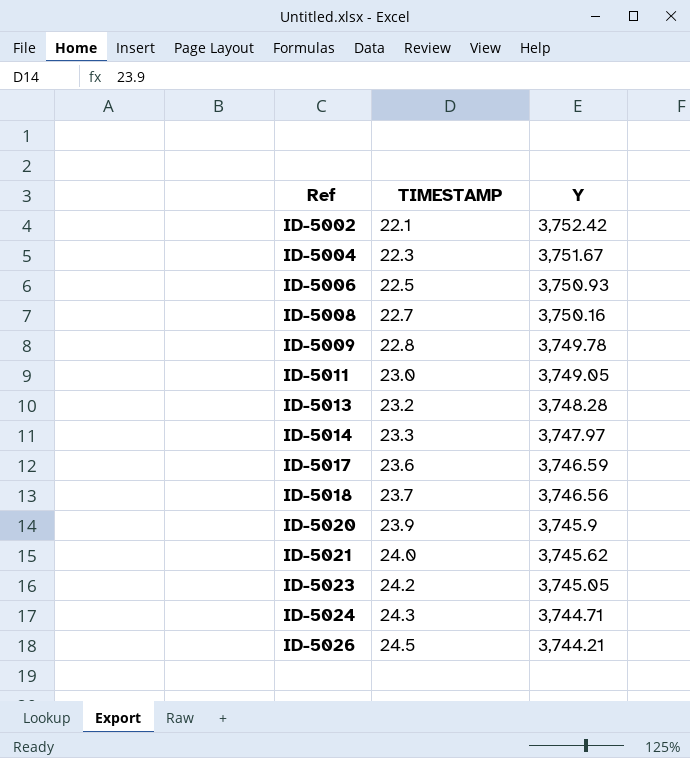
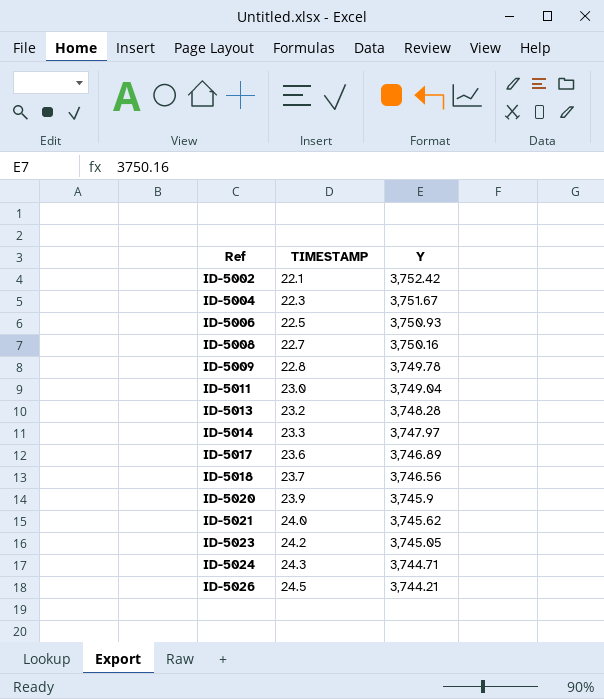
ID-5011 | Y: 3,749.05 -> 3,749.04
ID-5017 | Y: 3,746.59 -> 3,746.89

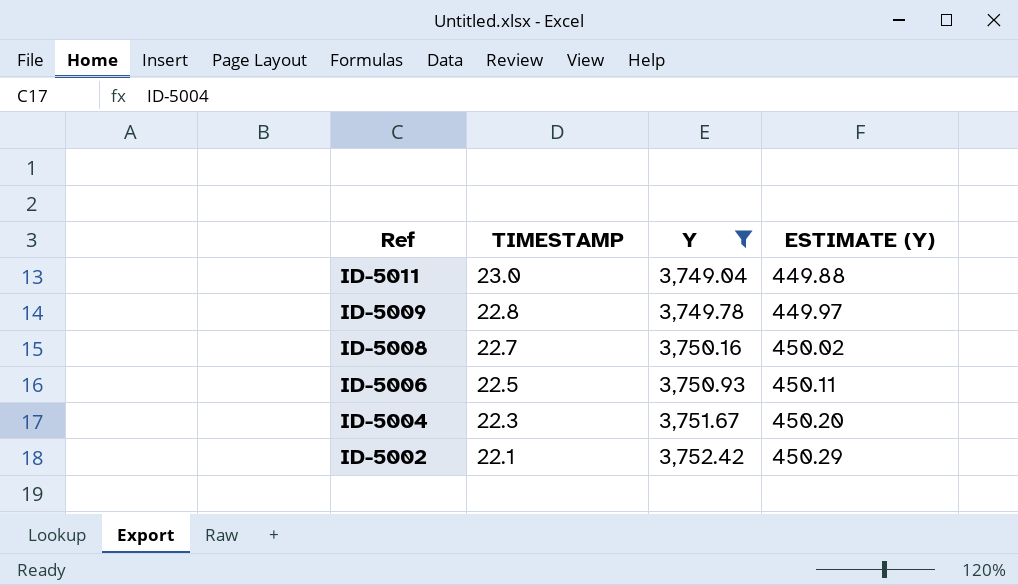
filter: none -> Y >= 3,749.04
row order: Ref ascending -> Ref descending
column ESTIMATE (Y) | formula: none -> [Y] * 0.12

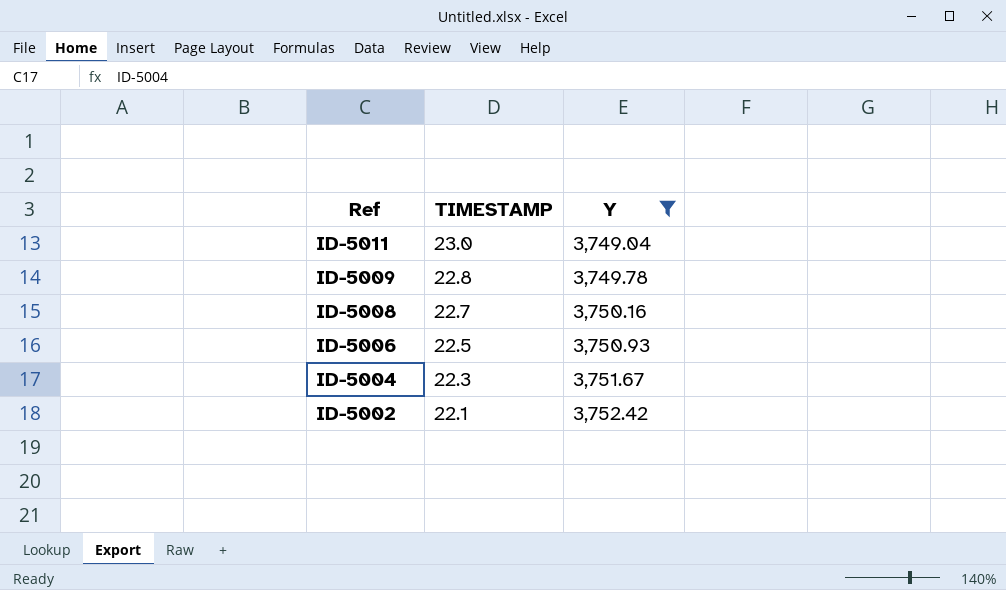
column ESTIMATE (Y) | formula: [Y] * 0.12 -> none

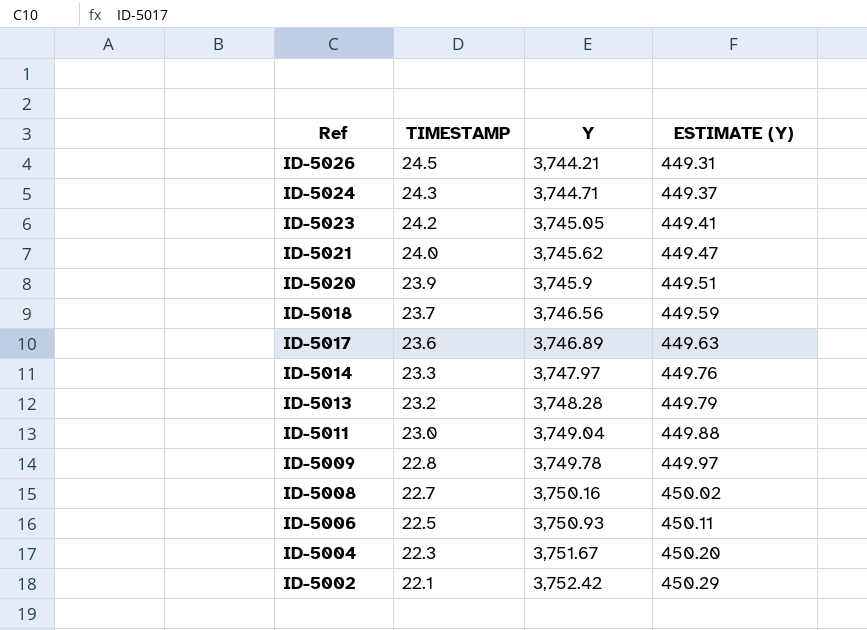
filter: Y >= 3,749.04 -> none
column ESTIMATE (Y) | formula: none -> [Y] * 0.12

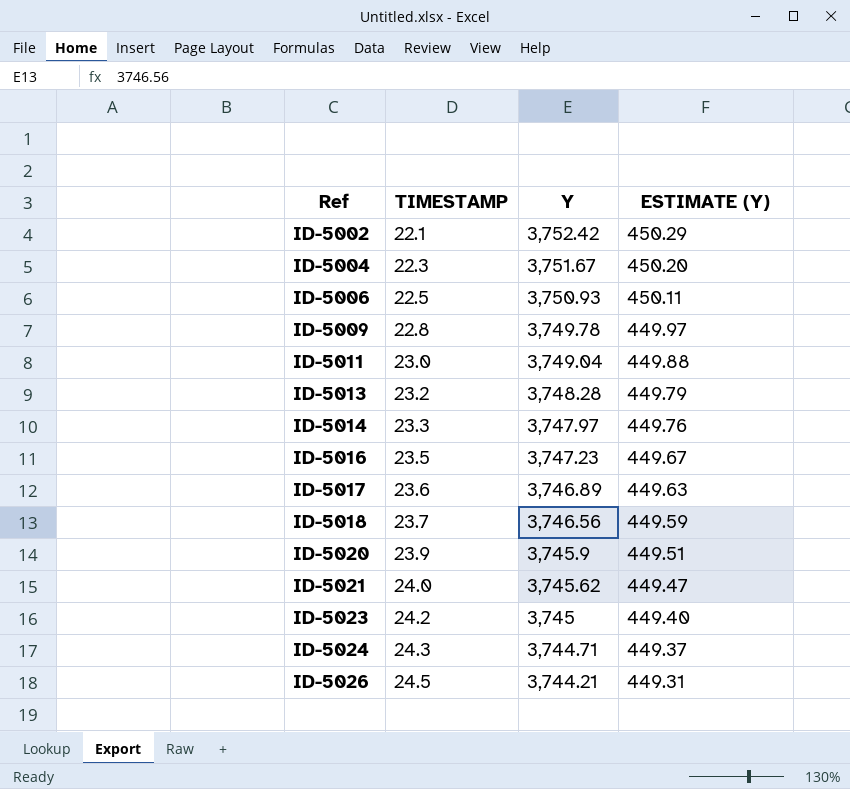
row order: Ref descending -> Ref ascending
row ID-5008: 22.7 | 3,750.16 | 450.02 -> none
row ID-5016: none -> 23.5 | 3,747.23 | 449.67
ID-5023 | Y: 3,745.05 -> 3,745
ID-5023 | ESTIMATE (Y): 449.41 -> 449.40

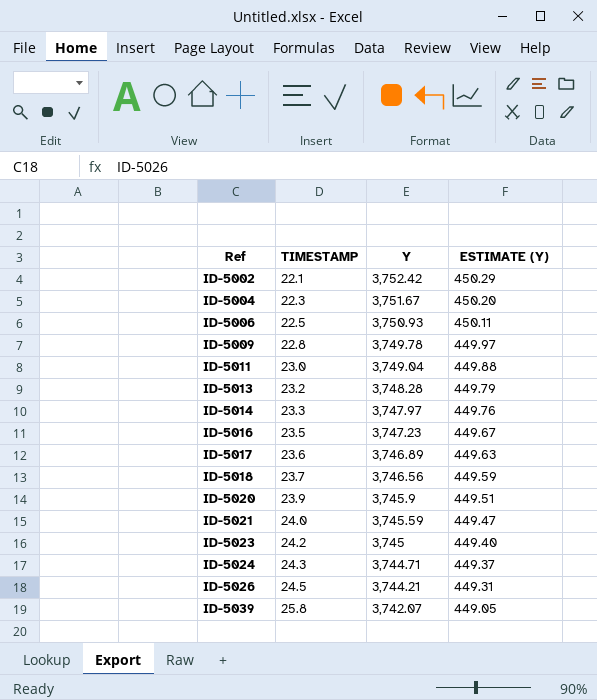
ID-5021 | Y: 3,745.62 -> 3,745.59
row ID-5039: none -> 25.8 | 3,742.07 | 449.05

